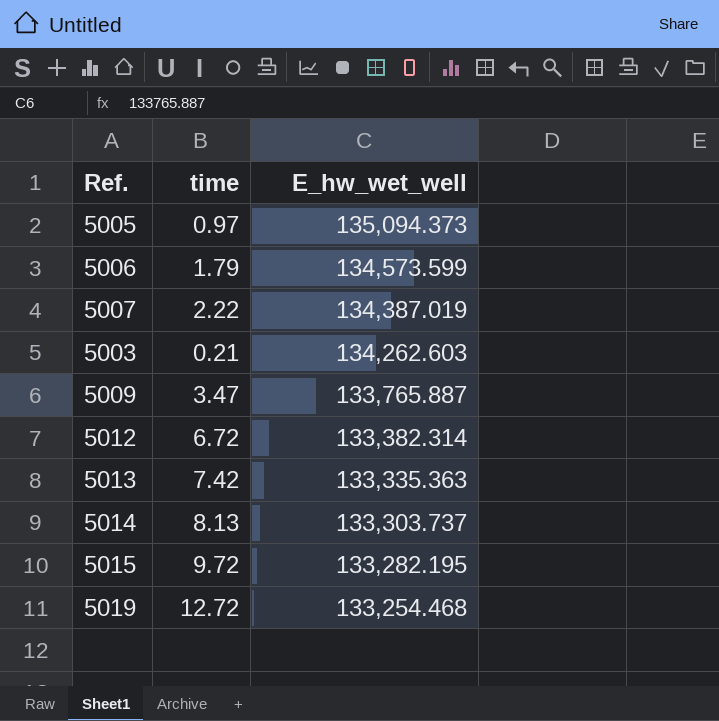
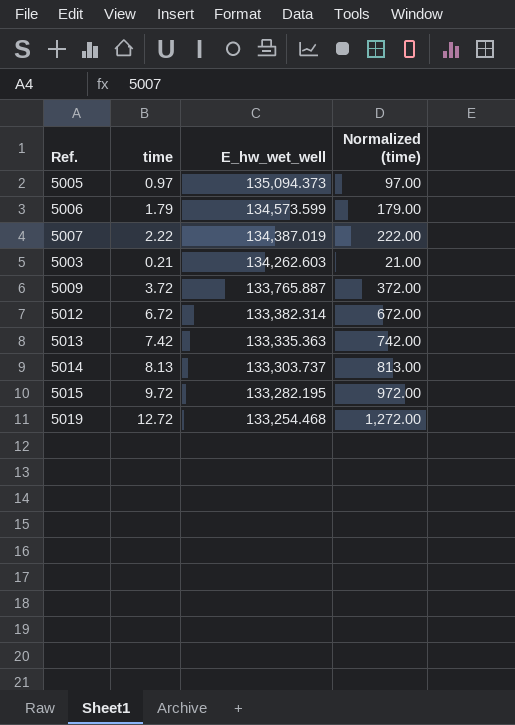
column Normalized (time) | formula: none -> [time] * 100
5009 | time: 3.47 -> 3.72

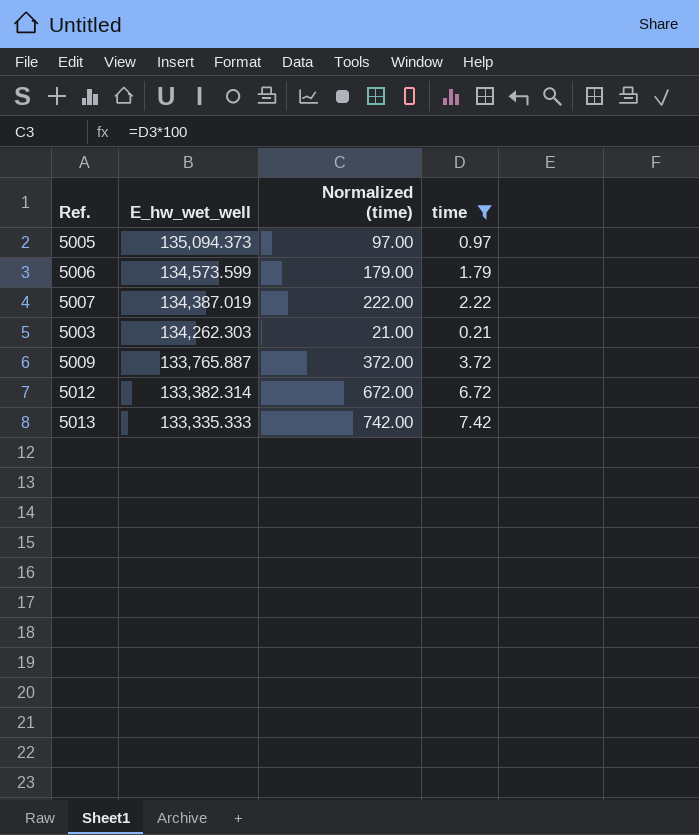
filter: none -> time <= 7.42
column time | position: 2 -> 4
5003 | E_hw_wet_well: 134,262.603 -> 134,262.303
5013 | E_hw_wet_well: 133,335.363 -> 133,335.333

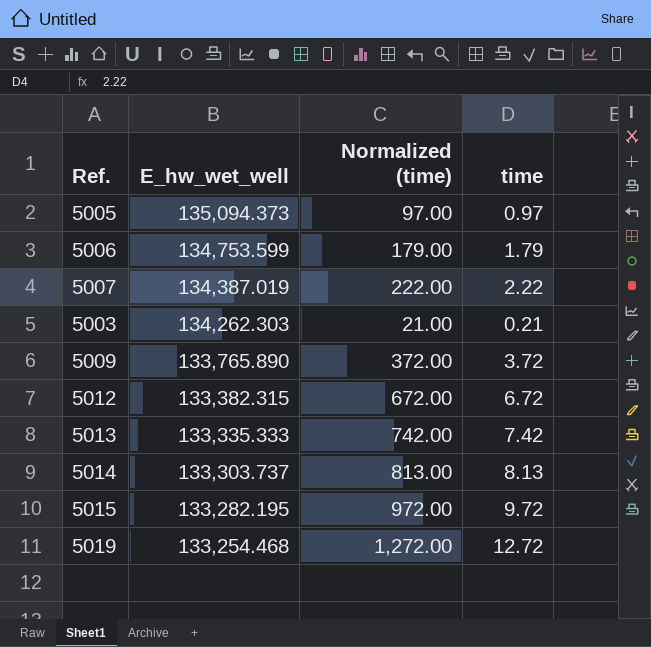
filter: time <= 7.42 -> none
5006 | E_hw_wet_well: 134,573.599 -> 134,753.599
5009 | E_hw_wet_well: 133,765.887 -> 133,765.890
5012 | E_hw_wet_well: 133,382.314 -> 133,382.315

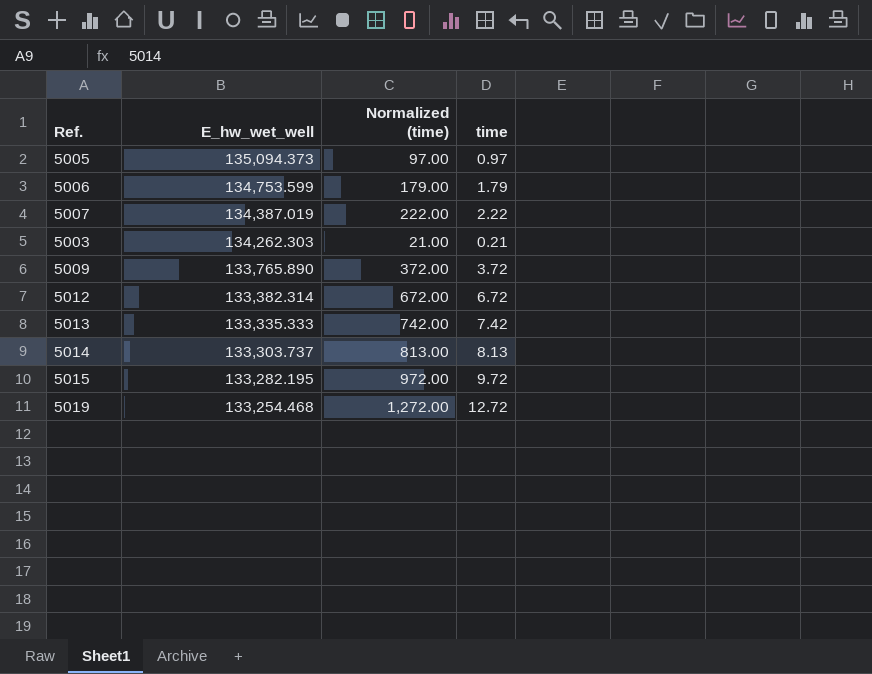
5012 | E_hw_wet_well: 133,382.315 -> 133,382.314

